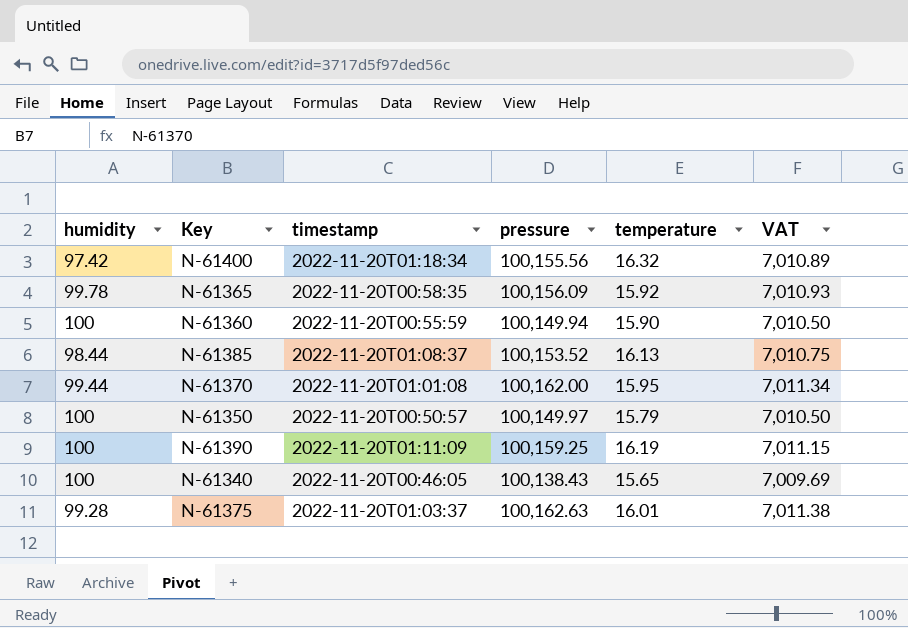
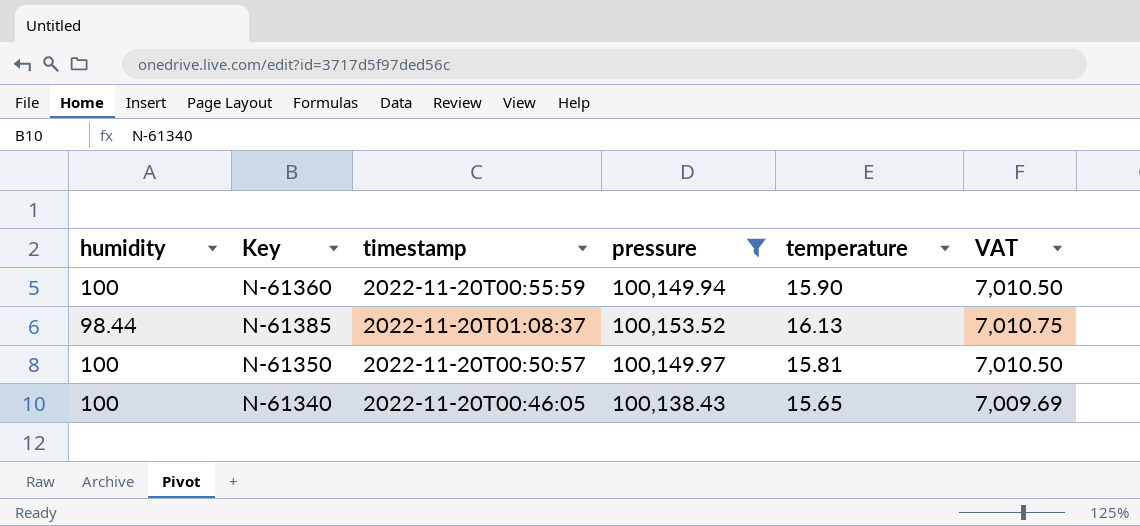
filter: none -> pressure <= 100,153.52
N-61350 | temperature: 15.79 -> 15.81

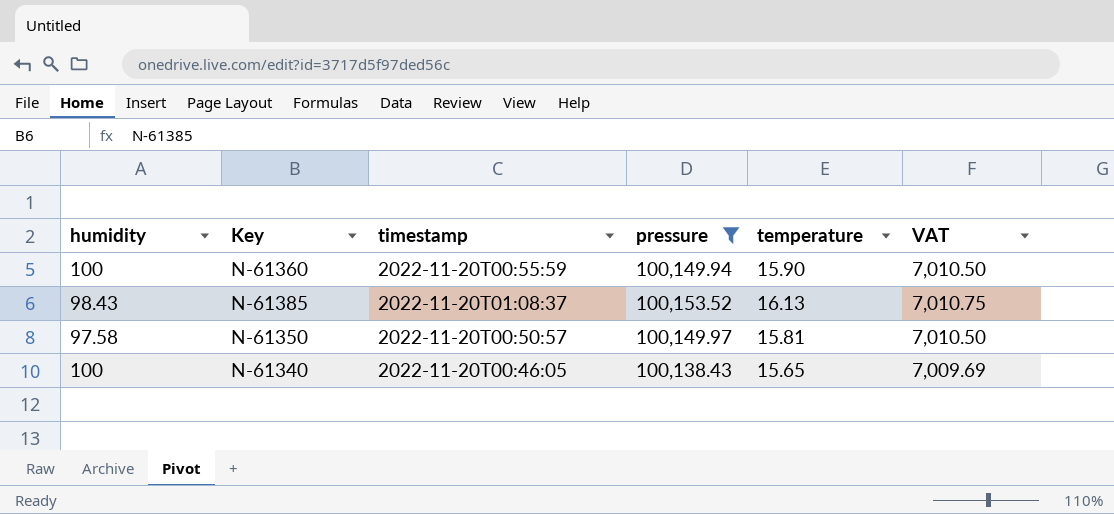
N-61385 | humidity: 98.44 -> 98.43
N-61350 | humidity: 100 -> 97.58

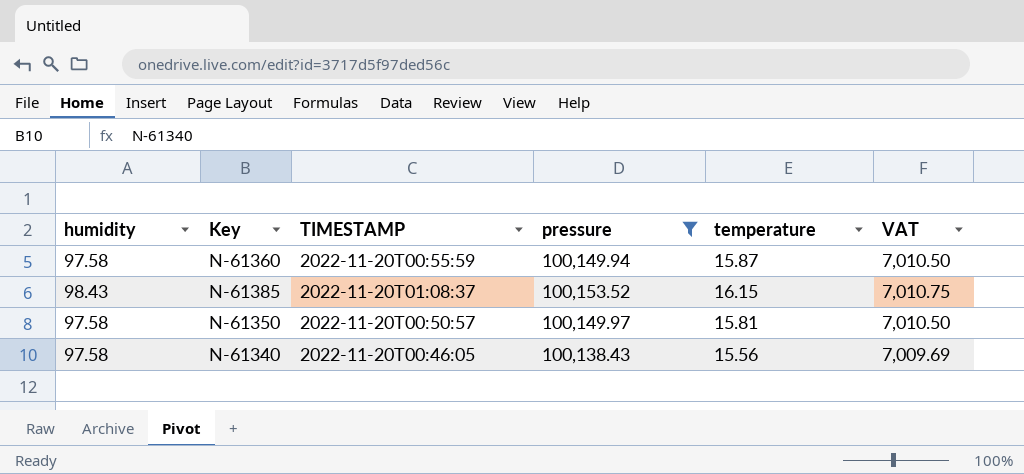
column name: timestamp -> TIMESTAMP
N-61360 | humidity: 100 -> 97.58
N-61360 | temperature: 15.90 -> 15.87
N-61385 | temperature: 16.13 -> 16.15
N-61340 | humidity: 100 -> 97.58
N-61340 | temperature: 15.65 -> 15.56

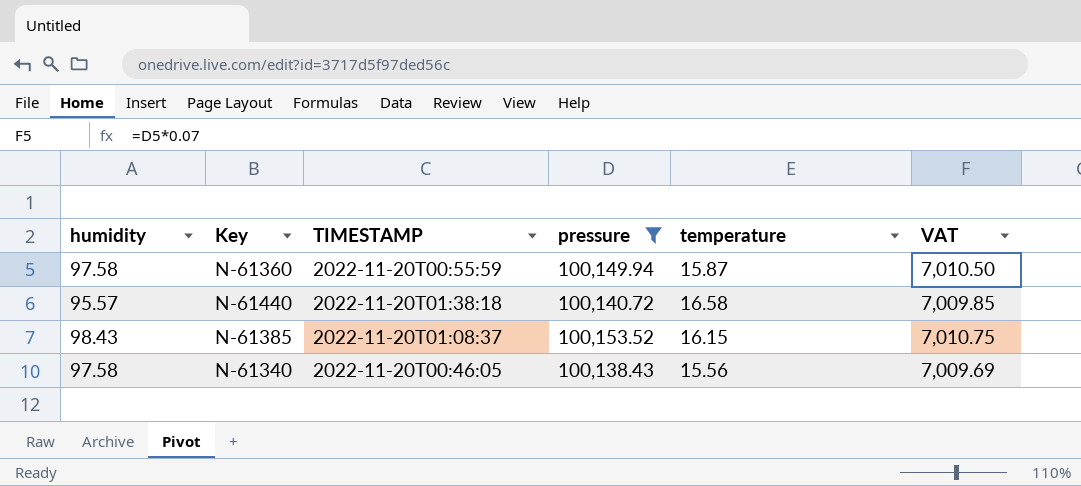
row N-61350: 97.58 | 2022-11-20T00:50:57 | 100,149.97 | 15.81 | 7,010.50 -> none
row N-61440: none -> 95.57 | 2022-11-20T01:38:18 | 100,140.72 | 16.58 | 7,009.85

